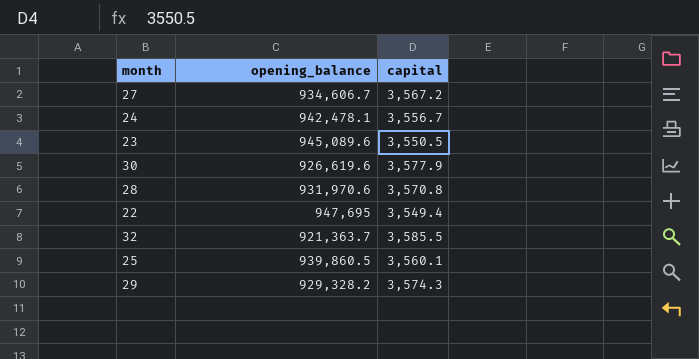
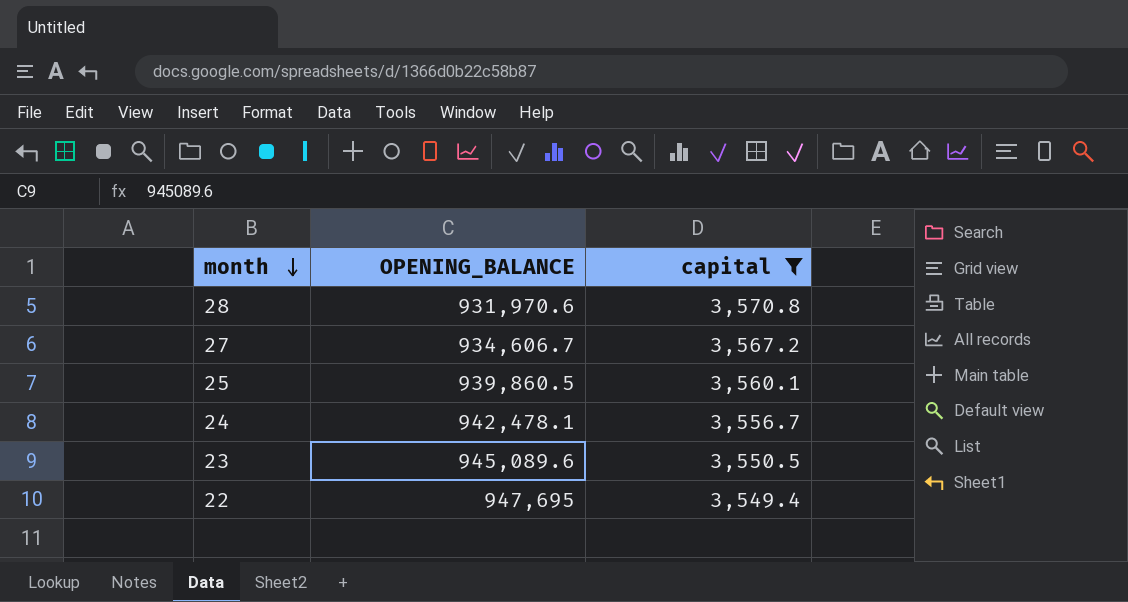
filter: none -> capital <= 3,570.8
row order: none -> month descending
column name: opening_balance -> OPENING_BALANCE

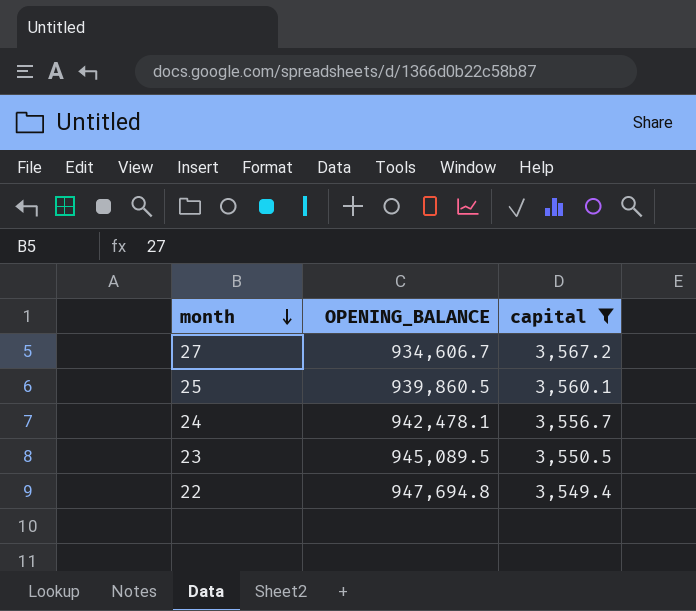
row 28: 931,970.6 | 3,570.8 -> none
23 | OPENING_BALANCE: 945,089.6 -> 945,089.5
22 | OPENING_BALANCE: 947,695 -> 947,694.8

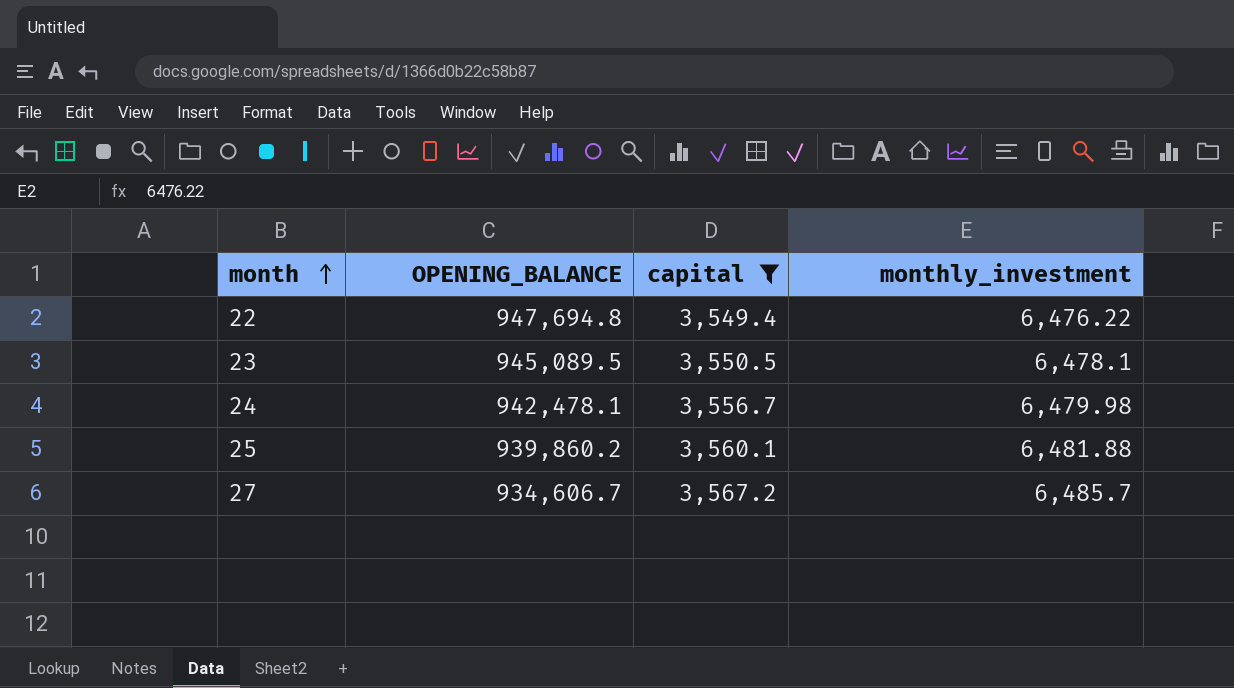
row order: month descending -> month ascending
column monthly_investment | position: none -> 4
25 | OPENING_BALANCE: 939,860.5 -> 939,860.2

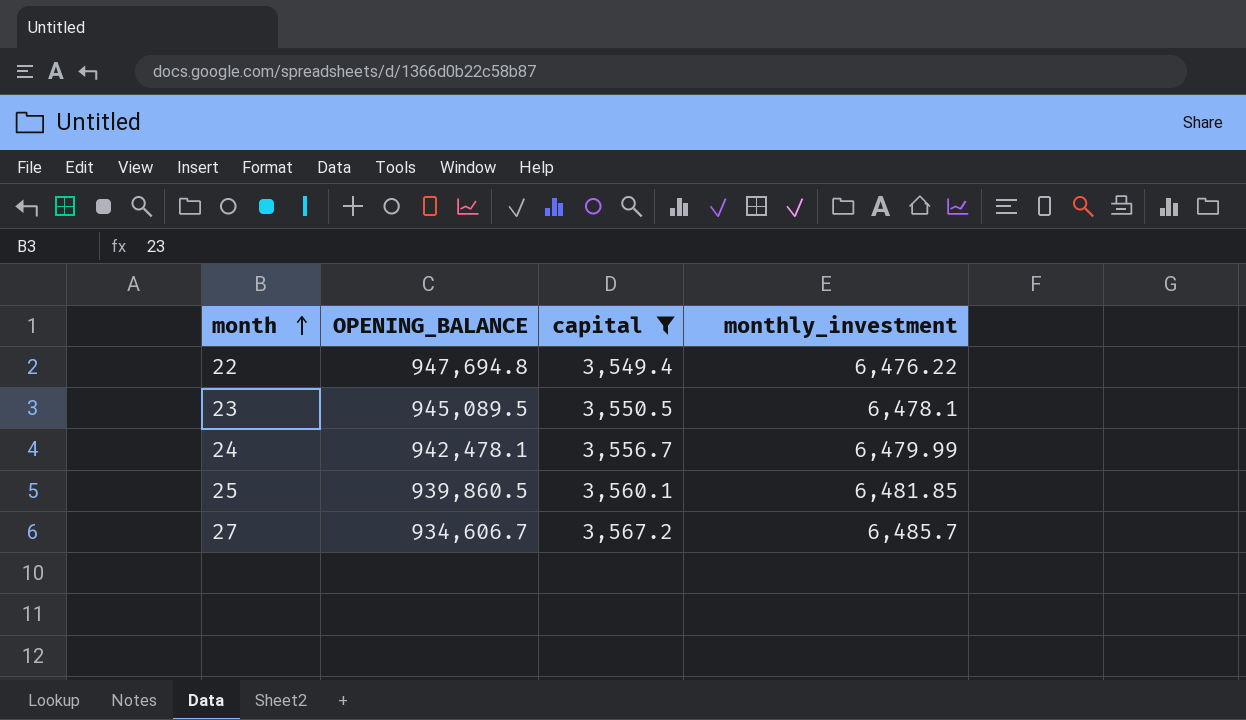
24 | monthly_investment: 6,479.98 -> 6,479.99
25 | OPENING_BALANCE: 939,860.2 -> 939,860.5
25 | monthly_investment: 6,481.88 -> 6,481.85

